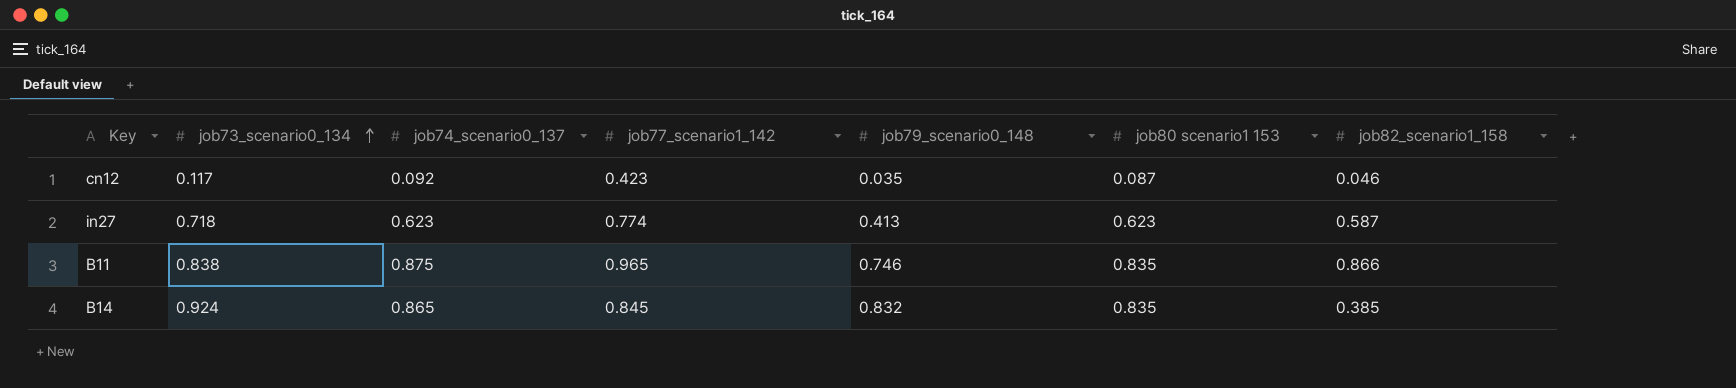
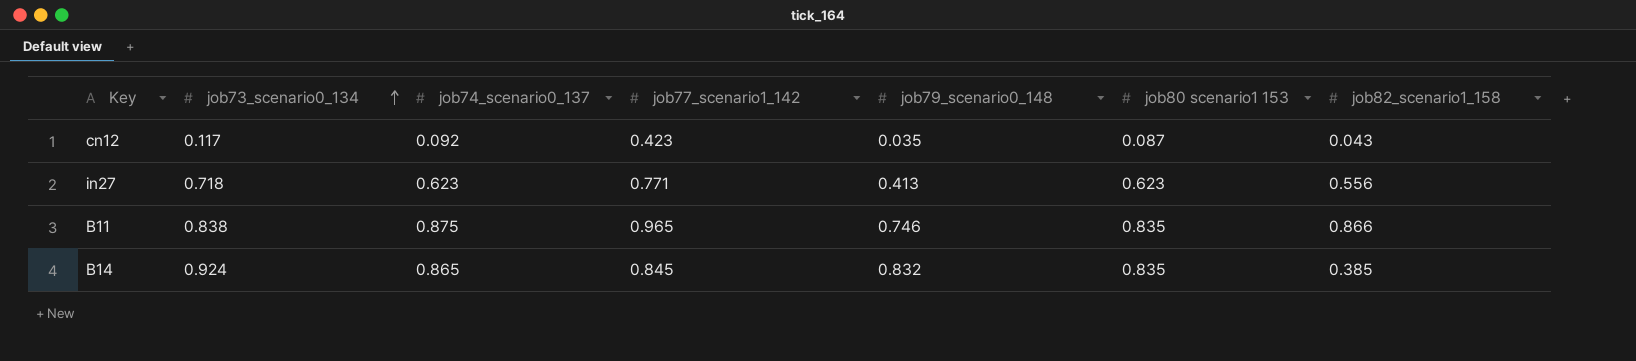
cn12 | job82_scenario1_158: 0.046 -> 0.043
in27 | job77_scenario1_142: 0.774 -> 0.771
in27 | job82_scenario1_158: 0.587 -> 0.556

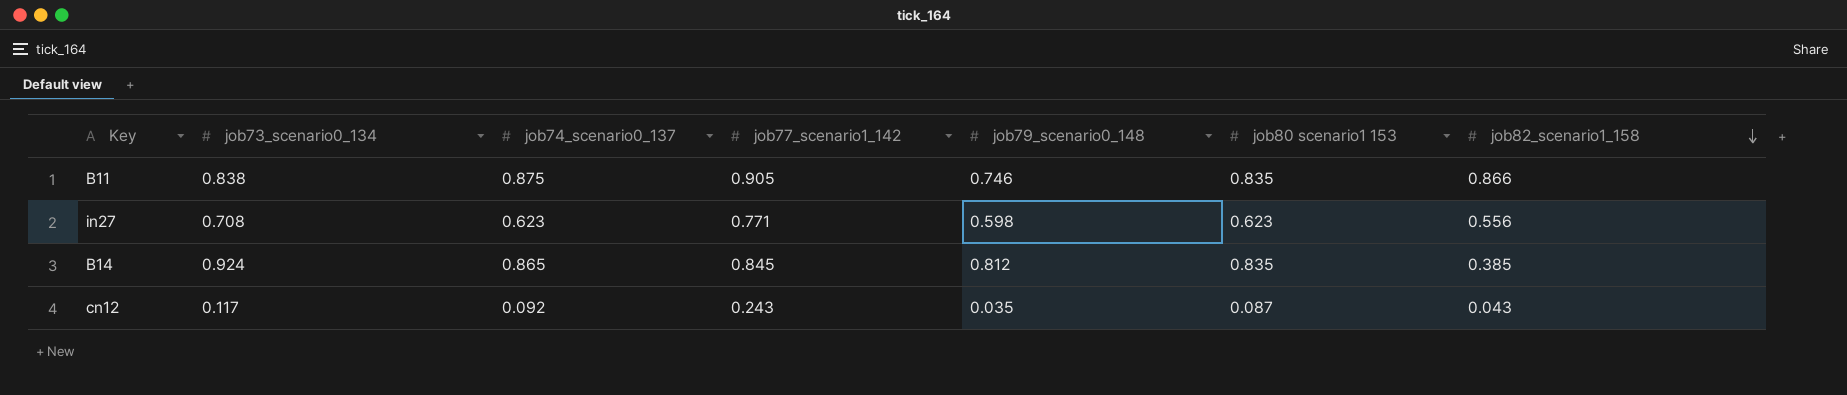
row order: job73_scenario0_134 ascending -> job82_scenario1_158 descending
B11 | job77_scenario1_142: 0.965 -> 0.905
in27 | job73_scenario0_134: 0.718 -> 0.708
in27 | job79_scenario0_148: 0.413 -> 0.598
B14 | job79_scenario0_148: 0.832 -> 0.812
cn12 | job77_scenario1_142: 0.423 -> 0.243

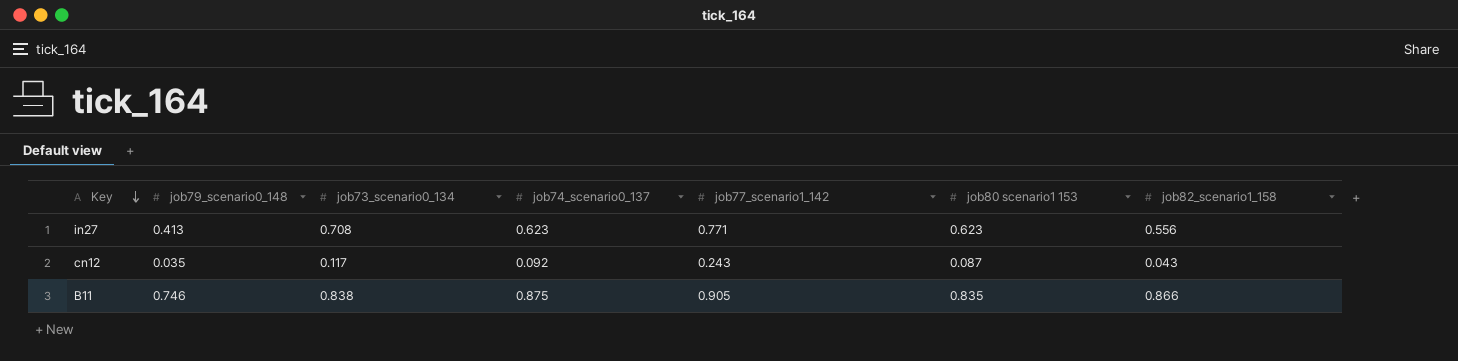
row order: job82_scenario1_158 descending -> Key descending
column job79_scenario0_148 | position: 5 -> 2
row B14: 0.924 | 0.865 | 0.845 | 0.812 | 0.835 | 0.385 -> none
in27 | job79_scenario0_148: 0.598 -> 0.413

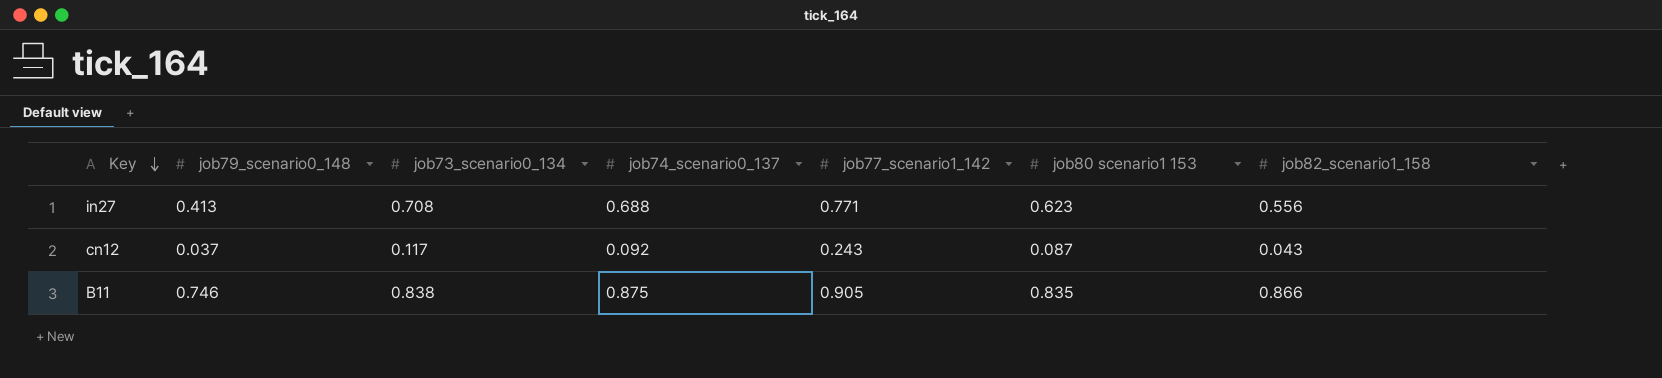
in27 | job74_scenario0_137: 0.623 -> 0.688
cn12 | job79_scenario0_148: 0.035 -> 0.037

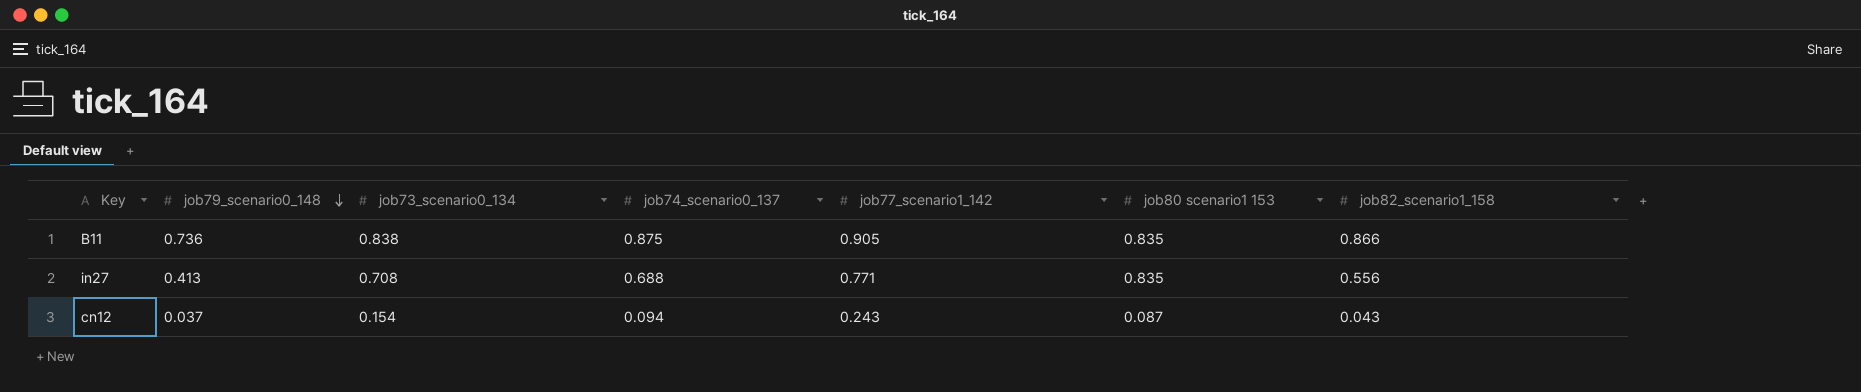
row order: Key descending -> job79_scenario0_148 descending
B11 | job79_scenario0_148: 0.746 -> 0.736
in27 | job80 scenario1 153: 0.623 -> 0.835
cn12 | job73_scenario0_134: 0.117 -> 0.154
cn12 | job74_scenario0_137: 0.092 -> 0.094

